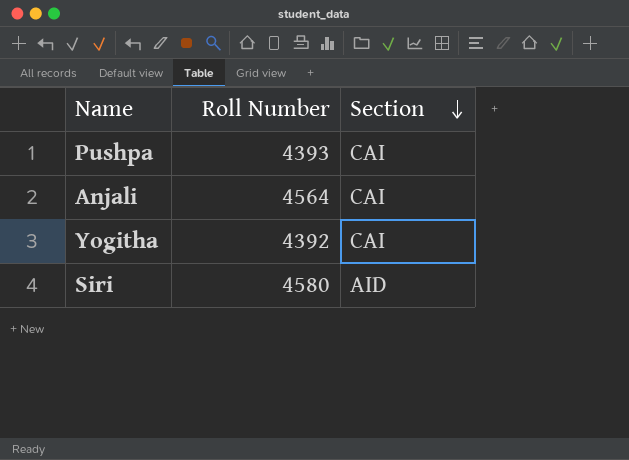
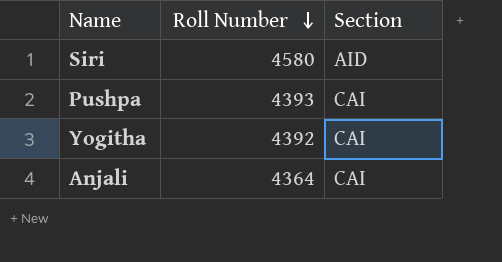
row order: Section descending -> Roll Number descending
Anjali | Roll Number: 4564 -> 4364

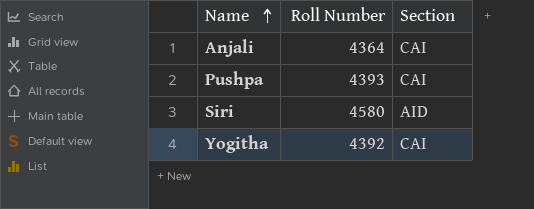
row order: Roll Number descending -> Name ascending

